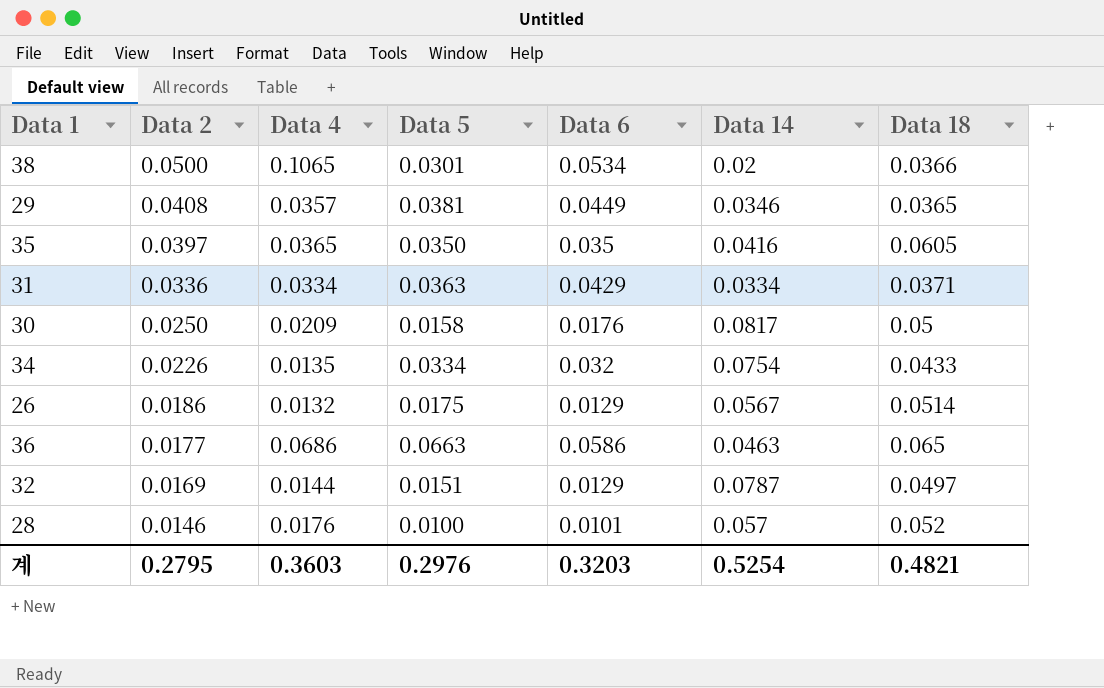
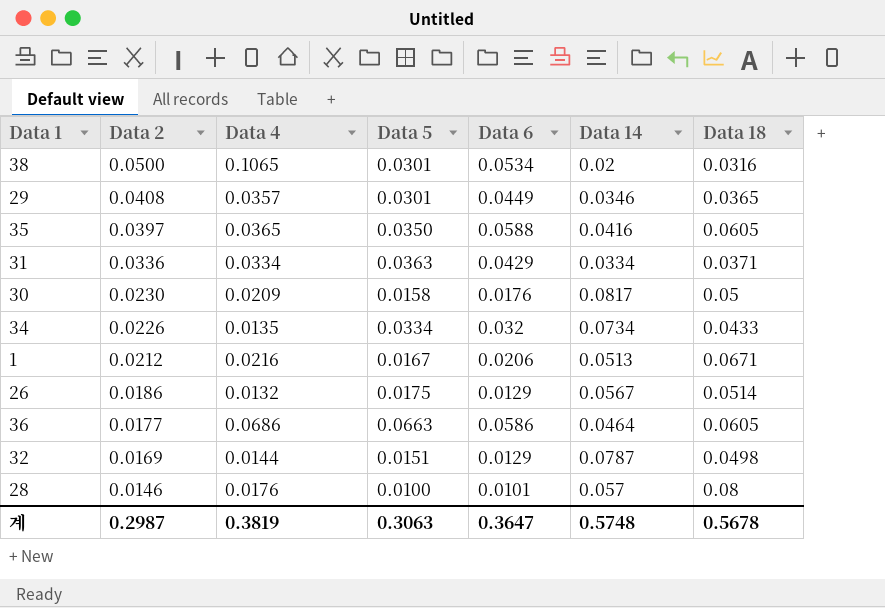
38 | Data 18: 0.0366 -> 0.0316
29 | Data 5: 0.0381 -> 0.0301
35 | Data 6: 0.035 -> 0.0588
30 | Data 2: 0.0250 -> 0.0230
34 | Data 14: 0.0754 -> 0.0734
row 1: none -> 0.0212 | 0.0216 | 0.0167 | 0.0206 | 0.0513 | 0.0671
36 | Data 14: 0.0463 -> 0.0464
36 | Data 18: 0.065 -> 0.0605
32 | Data 18: 0.0497 -> 0.0498
28 | Data 18: 0.052 -> 0.08
계 | Data 2: 0.2795 -> 0.2987
계 | Data 4: 0.3603 -> 0.3819
계 | Data 5: 0.2976 -> 0.3063
계 | Data 6: 0.3203 -> 0.3647
계 | Data 14: 0.5254 -> 0.5748
계 | Data 18: 0.4821 -> 0.5678

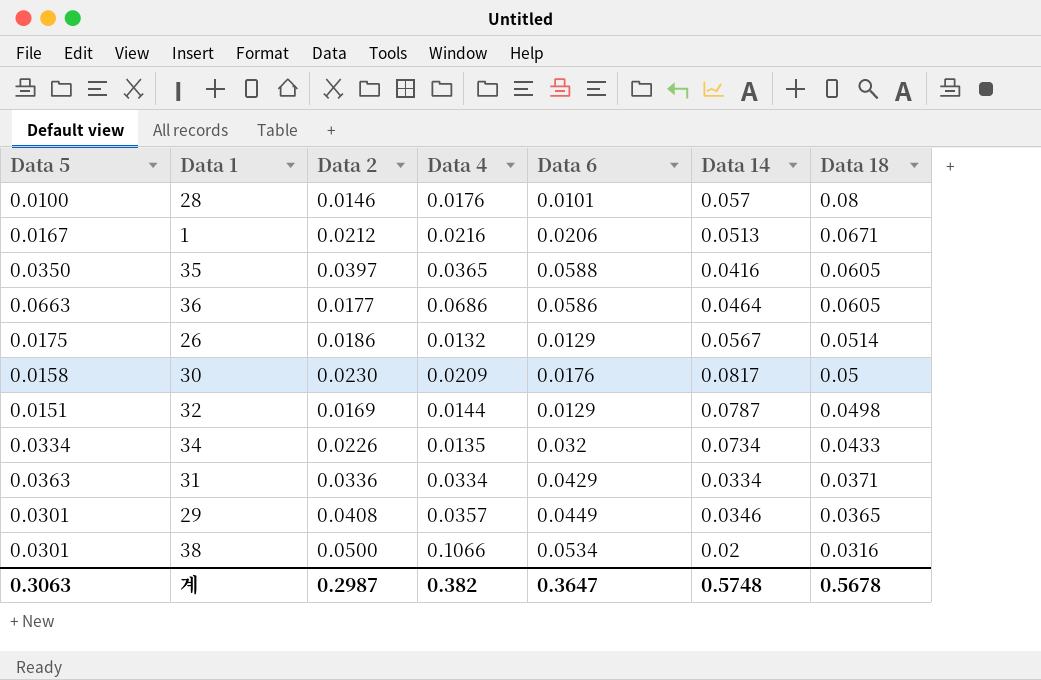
row order: Data 2 descending -> Data 18 descending
column Data 5 | position: 4 -> 1
38 | Data 4: 0.1065 -> 0.1066
계 | Data 4: 0.3819 -> 0.382

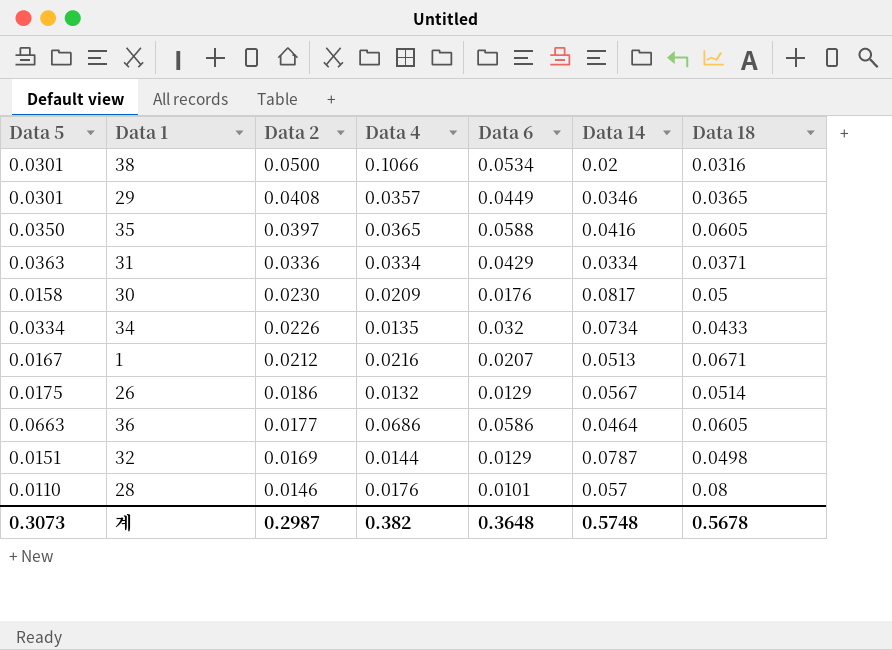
row order: Data 18 descending -> Data 2 descending
1 | Data 6: 0.0206 -> 0.0207
28 | Data 5: 0.0100 -> 0.0110
계 | Data 5: 0.3063 -> 0.3073
계 | Data 6: 0.3647 -> 0.3648

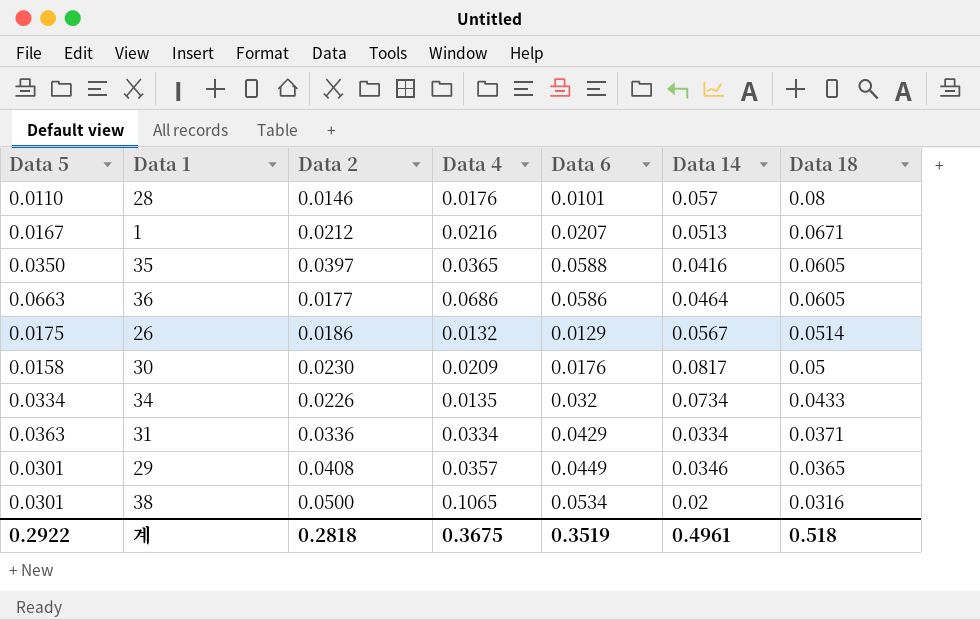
row order: Data 2 descending -> Data 18 descending
row 32: 0.0151 | 0.0169 | 0.0144 | 0.0129 | 0.0787 | 0.0498 -> none
38 | Data 4: 0.1066 -> 0.1065
계 | Data 5: 0.3073 -> 0.2922
계 | Data 2: 0.2987 -> 0.2818
계 | Data 4: 0.382 -> 0.3675
계 | Data 6: 0.3648 -> 0.3519
계 | Data 14: 0.5748 -> 0.4961
계 | Data 18: 0.5678 -> 0.518

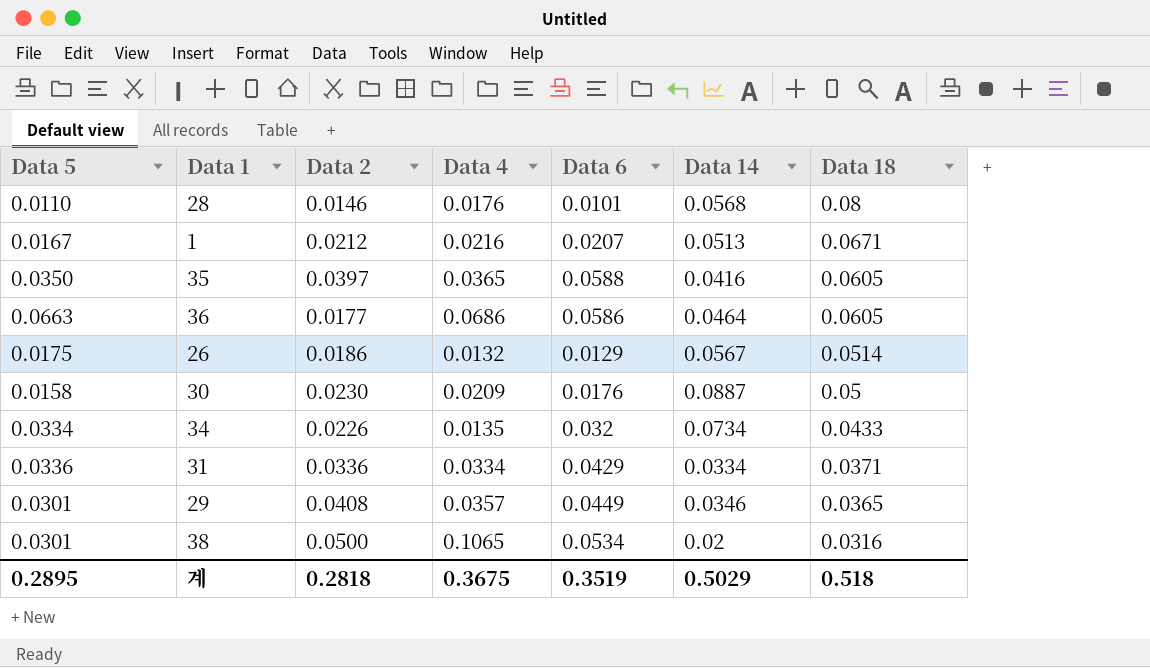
28 | Data 14: 0.057 -> 0.0568
30 | Data 14: 0.0817 -> 0.0887
31 | Data 5: 0.0363 -> 0.0336
계 | Data 5: 0.2922 -> 0.2895
계 | Data 14: 0.4961 -> 0.5029

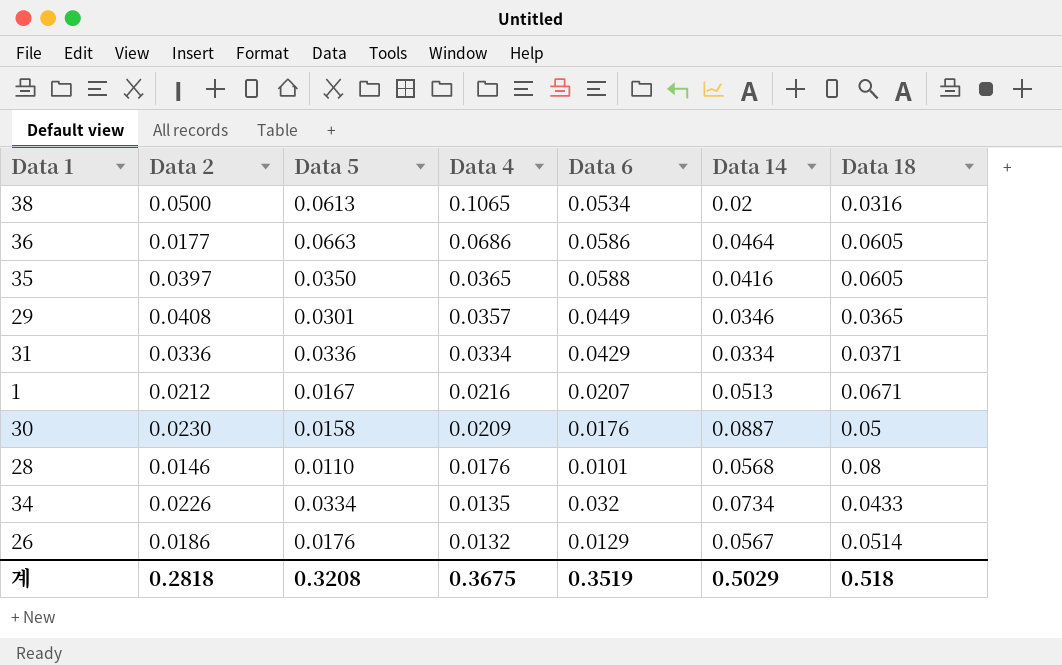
row order: Data 18 descending -> Data 4 descending
column Data 5 | position: 1 -> 3
38 | Data 5: 0.0301 -> 0.0613
26 | Data 5: 0.0175 -> 0.0176
계 | Data 5: 0.2895 -> 0.3208

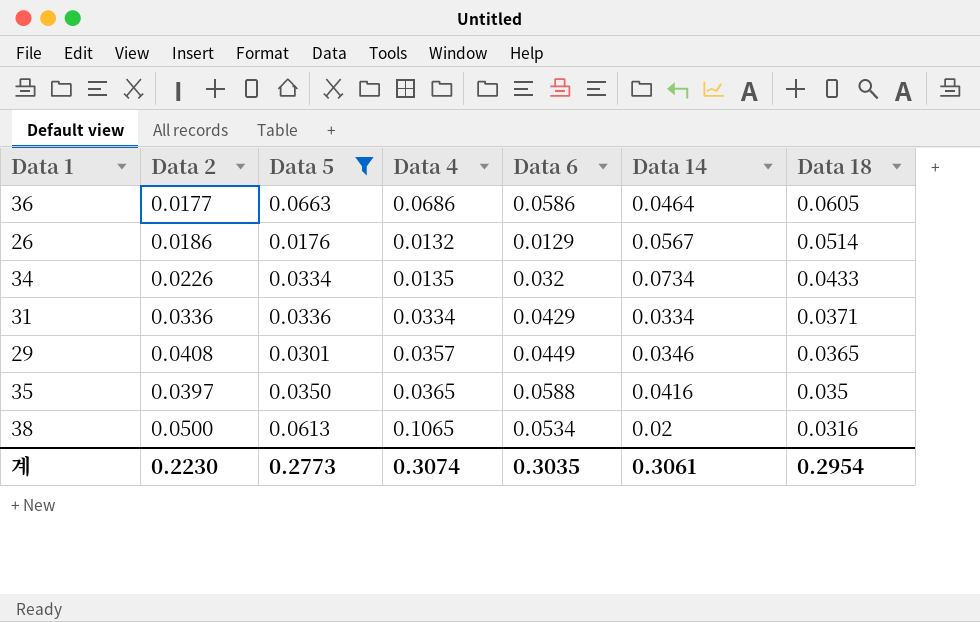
filter: none -> Data 5 >= 0.0176
row order: Data 4 descending -> Data 18 descending
35 | Data 18: 0.0605 -> 0.035
계 | Data 2: 0.2818 -> 0.2230
계 | Data 5: 0.3208 -> 0.2773
계 | Data 4: 0.3675 -> 0.3074
계 | Data 6: 0.3519 -> 0.3035
계 | Data 14: 0.5029 -> 0.3061
계 | Data 18: 0.518 -> 0.2954

